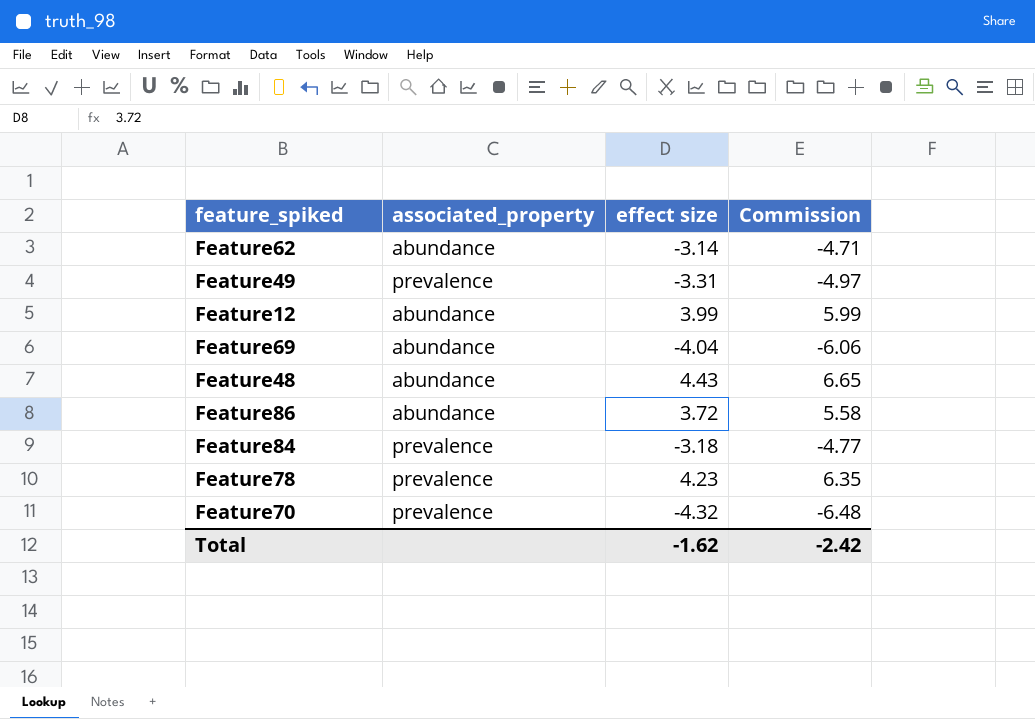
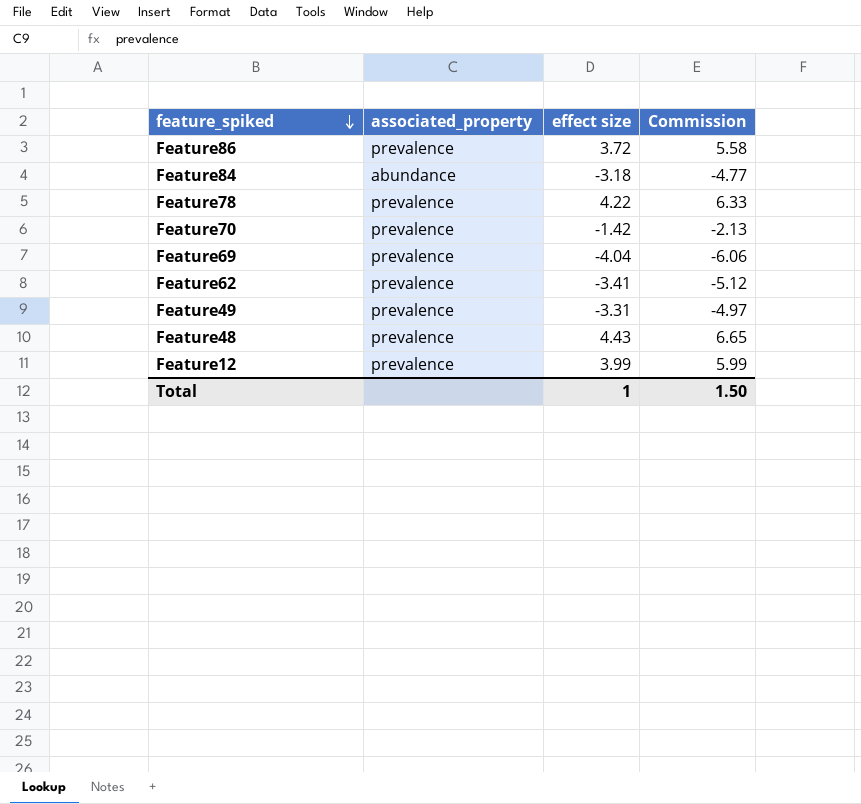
row order: none -> feature_spiked descending
Feature86 | associated_property: abundance -> prevalence
Feature84 | associated_property: prevalence -> abundance
Feature78 | effect size: 4.23 -> 4.22
Feature78 | Commission: 6.35 -> 6.33
Feature70 | effect size: -4.32 -> -1.42
Feature70 | Commission: -6.48 -> -2.13
Feature69 | associated_property: abundance -> prevalence
Feature62 | associated_property: abundance -> prevalence
Feature62 | effect size: -3.14 -> -3.41
Feature62 | Commission: -4.71 -> -5.12
Feature48 | associated_property: abundance -> prevalence
Feature12 | associated_property: abundance -> prevalence
Total | effect size: -1.62 -> 1
Total | Commission: -2.42 -> 1.50

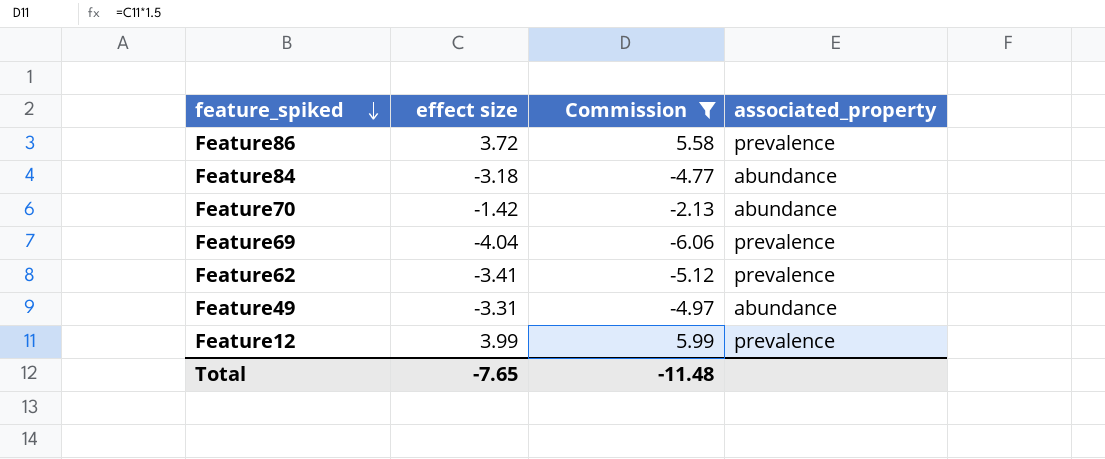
filter: none -> Commission <= 5.99
column associated_property | position: 2 -> 4
Feature70 | associated_property: prevalence -> abundance
Feature49 | associated_property: prevalence -> abundance
Total | effect size: 1 -> -7.65
Total | Commission: 1.50 -> -11.48

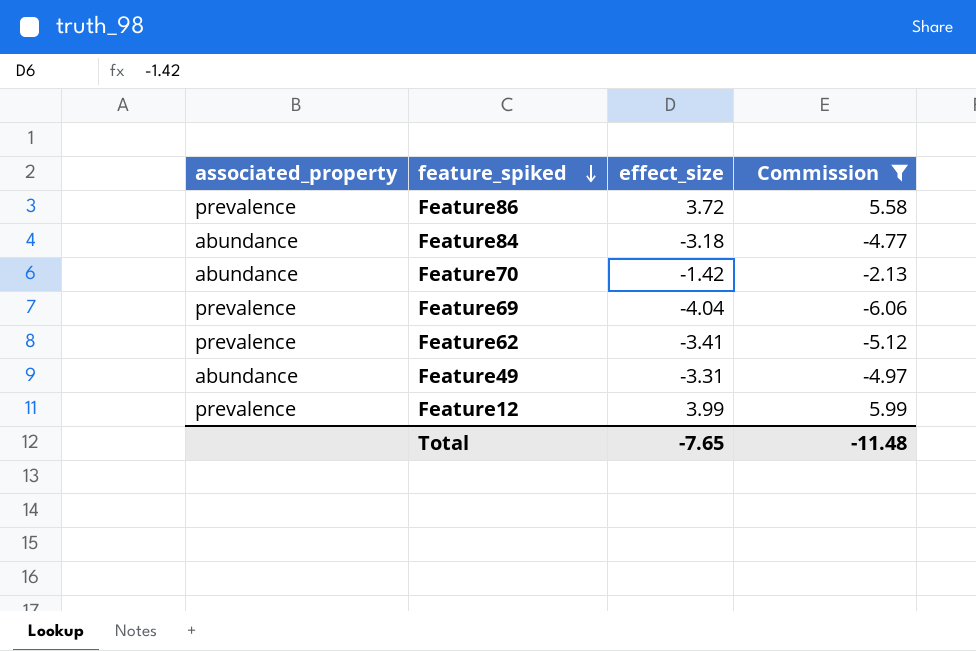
column associated_property | position: 4 -> 1
column name: effect size -> effect_size

